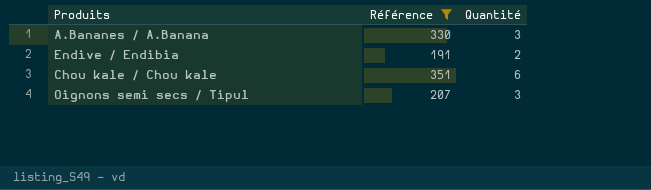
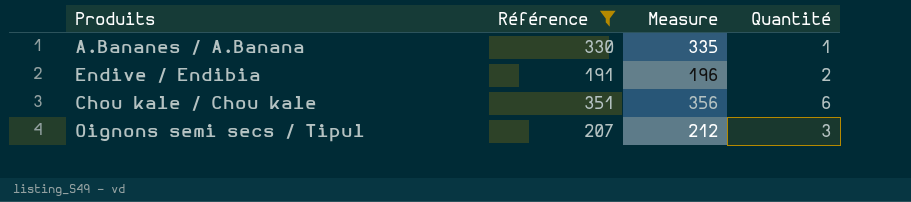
column Measure | formula: none -> [Référence] + 5
A.Bananes / A.Banana | Quantité: 3 -> 1

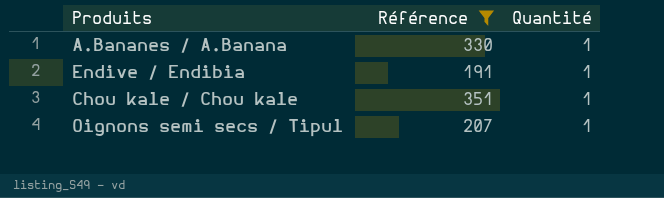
column Measure | formula: [Référence] + 5 -> none
Endive / Endibia | Quantité: 2 -> 1
Chou kale / Chou kale | Quantité: 6 -> 1
Oignons semi secs / Tipul | Quantité: 3 -> 1

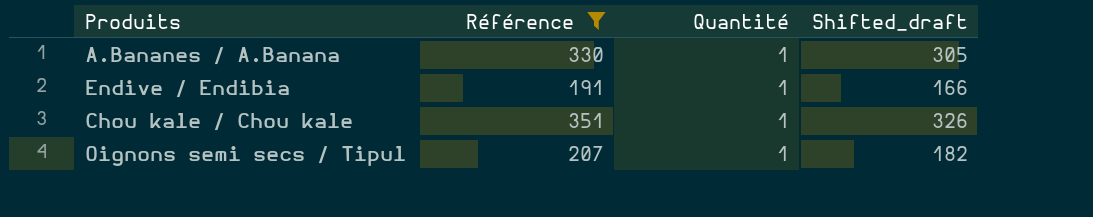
column Shifted_draft | formula: none -> [Référence] - 25

